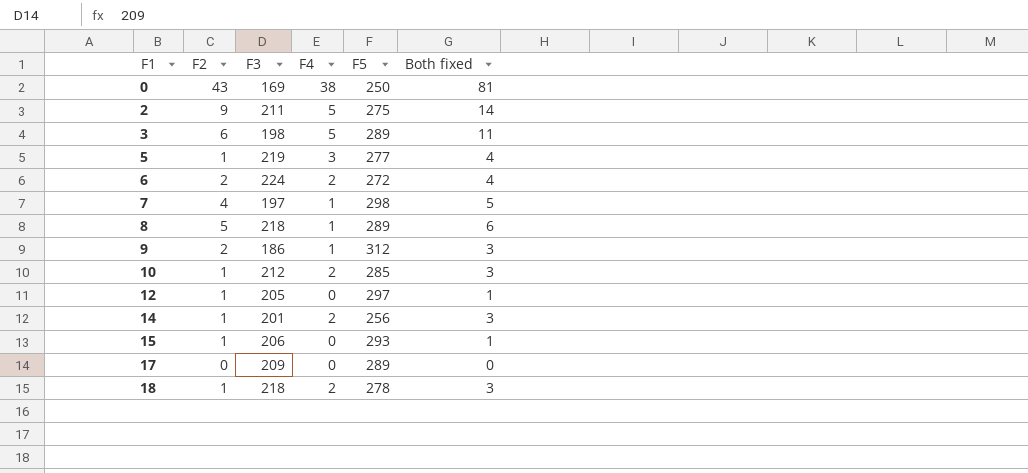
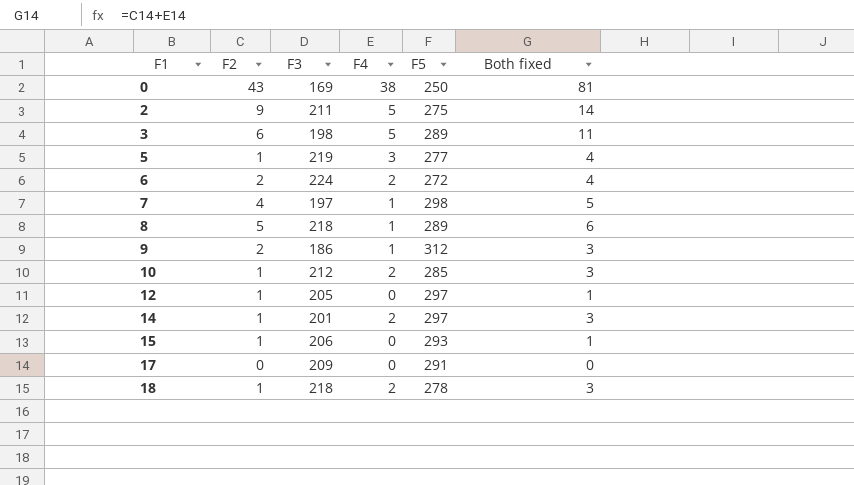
14 | F5: 256 -> 297
17 | F5: 289 -> 291

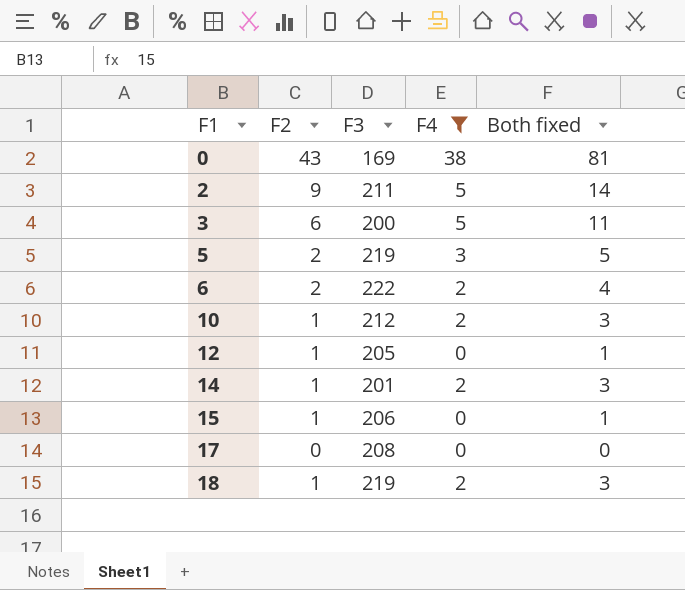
filter: none -> F4 != 1
column F5 | position: 5 -> none
3 | F3: 198 -> 200
5 | F2: 1 -> 2
5 | Both fixed: 4 -> 5
6 | F3: 224 -> 222
17 | F3: 209 -> 208
18 | F3: 218 -> 219

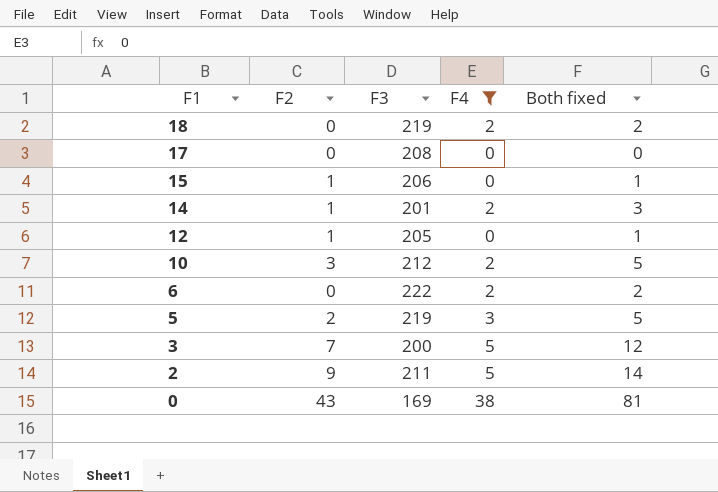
row order: F1 ascending -> F1 descending
18 | F2: 1 -> 0
18 | Both fixed: 3 -> 2
10 | F2: 1 -> 3
10 | Both fixed: 3 -> 5
6 | F2: 2 -> 0
6 | Both fixed: 4 -> 2
3 | F2: 6 -> 7
3 | Both fixed: 11 -> 12

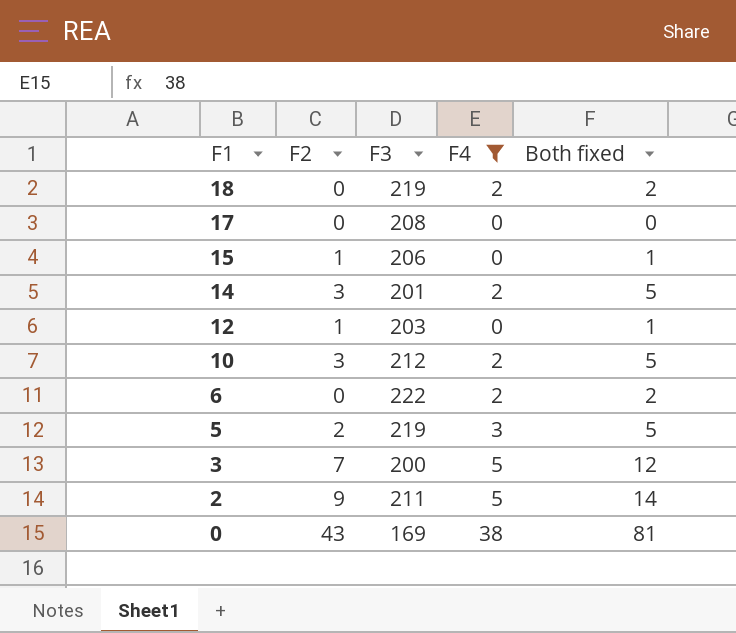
14 | F2: 1 -> 3
14 | Both fixed: 3 -> 5
12 | F3: 205 -> 203

